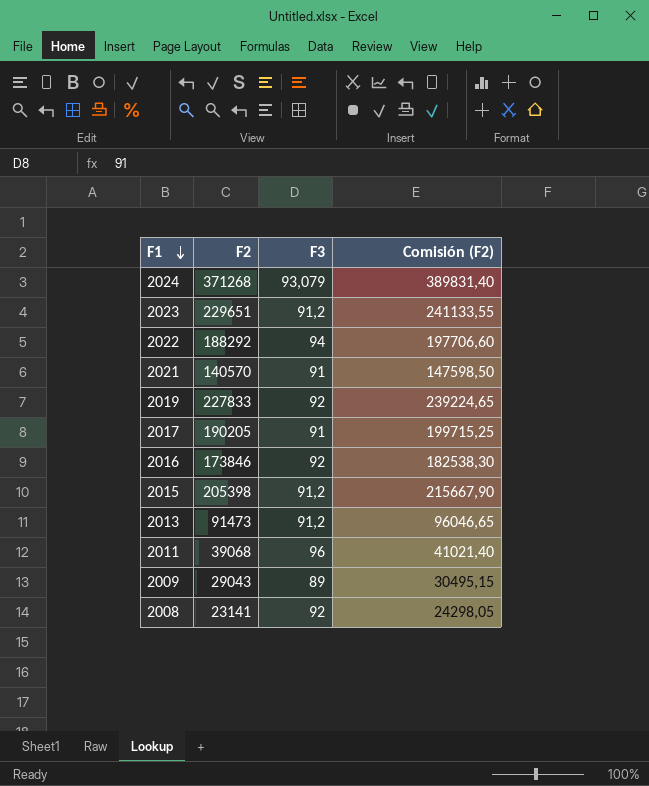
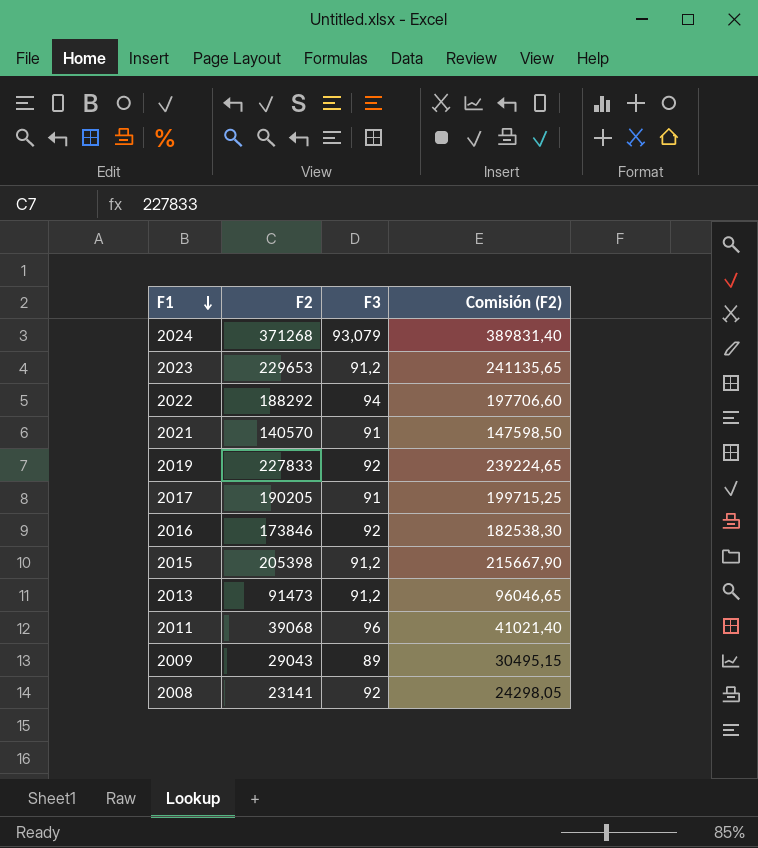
2023 | F2: 229651 -> 229653
2023 | Comisión (F2): 241133,55 -> 241135,65

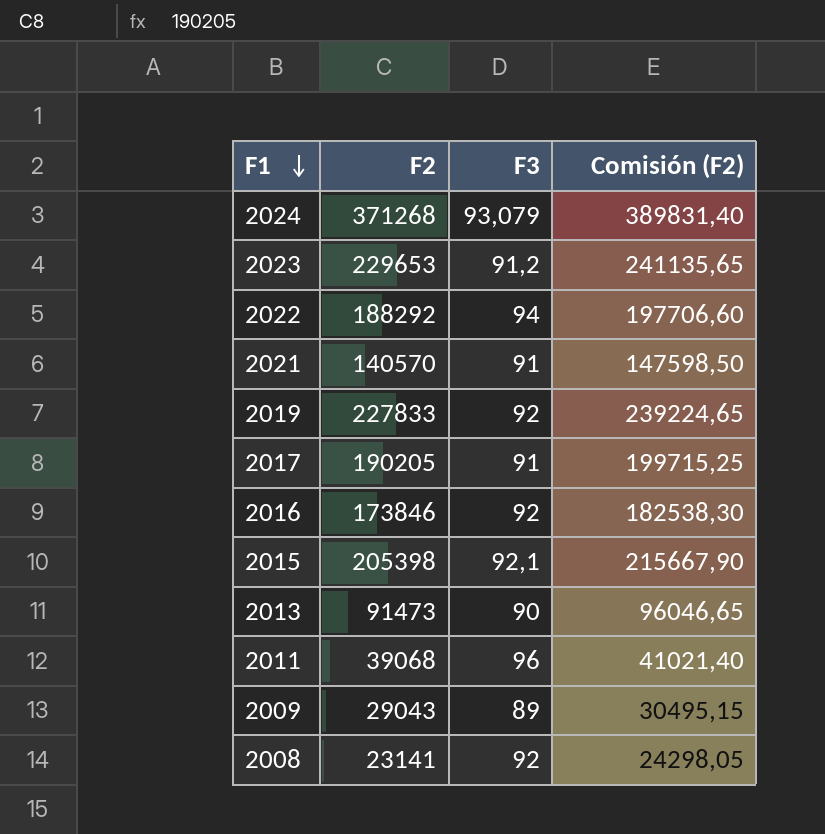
2015 | F3: 91,2 -> 92,1
2013 | F3: 91,2 -> 90

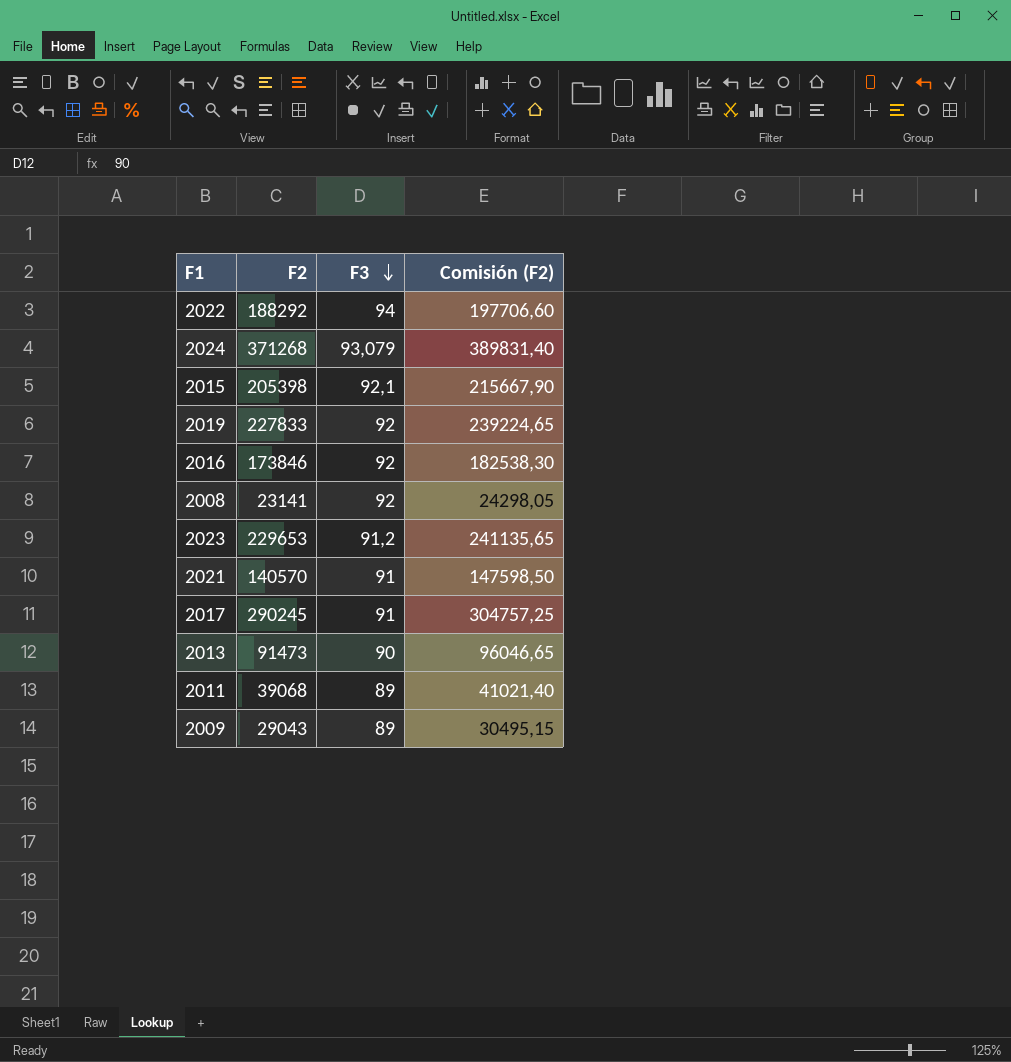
row order: F1 descending -> F3 descending
2017 | F2: 190205 -> 290245
2017 | Comisión (F2): 199715,25 -> 304757,25
2011 | F3: 96 -> 89

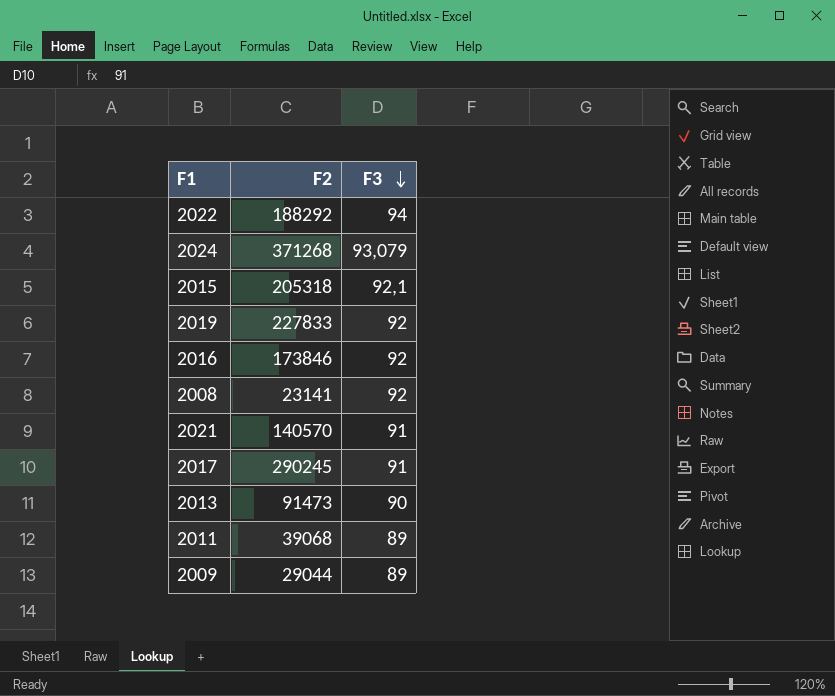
column Comisión (F2) | formula: [F2] * 1,05 -> none
row 2023: 229653 | 91,2 | 241135,65 -> none
2015 | F2: 205398 -> 205318
2009 | F2: 29043 -> 29044

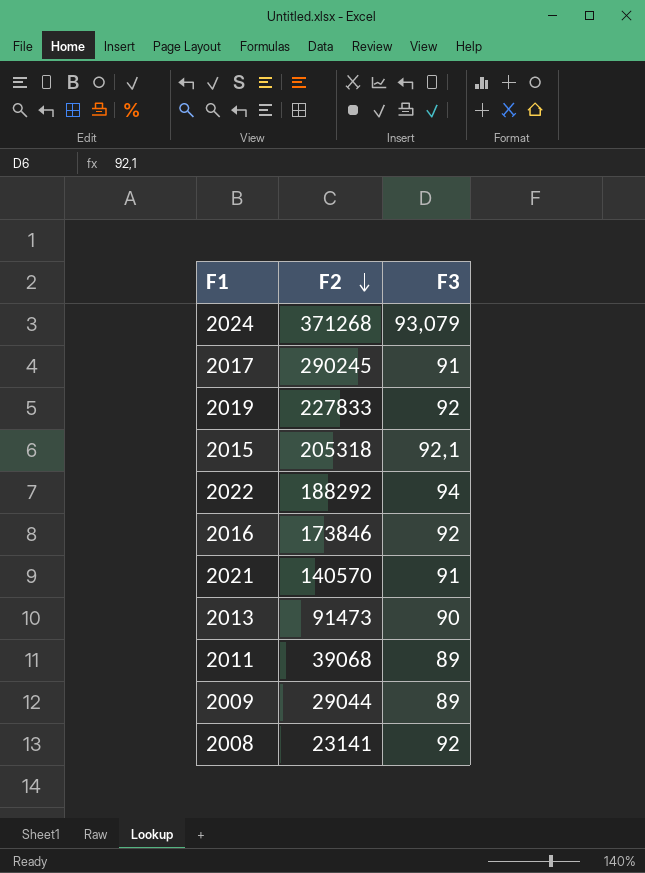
row order: F3 descending -> F2 descending

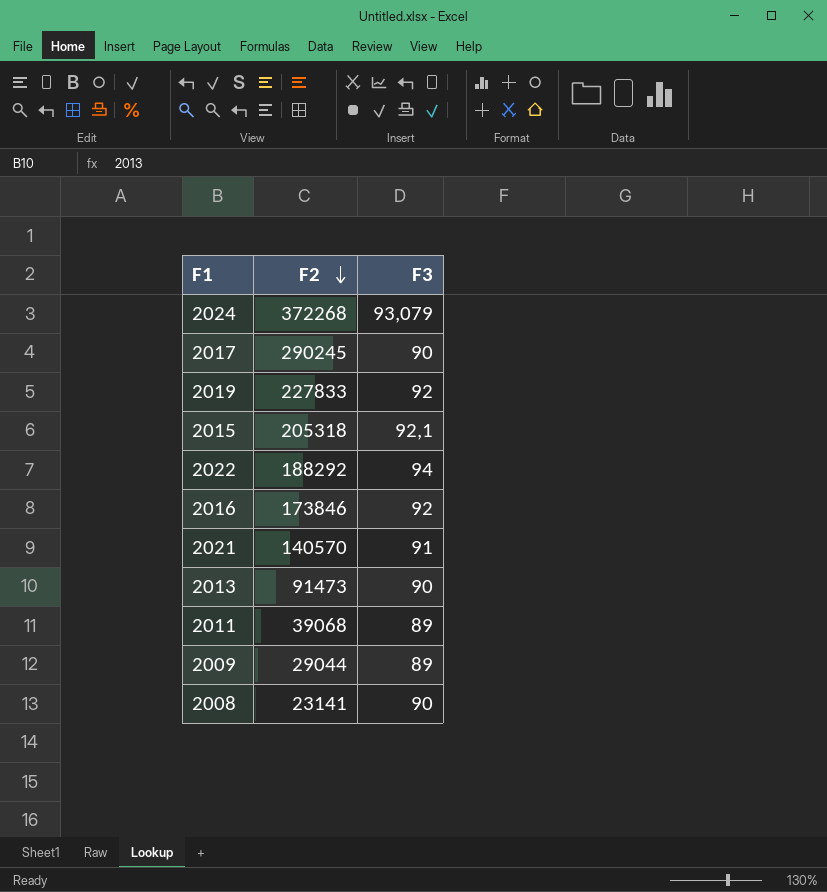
2024 | F2: 371268 -> 372268
2017 | F3: 91 -> 90
2008 | F3: 92 -> 90

